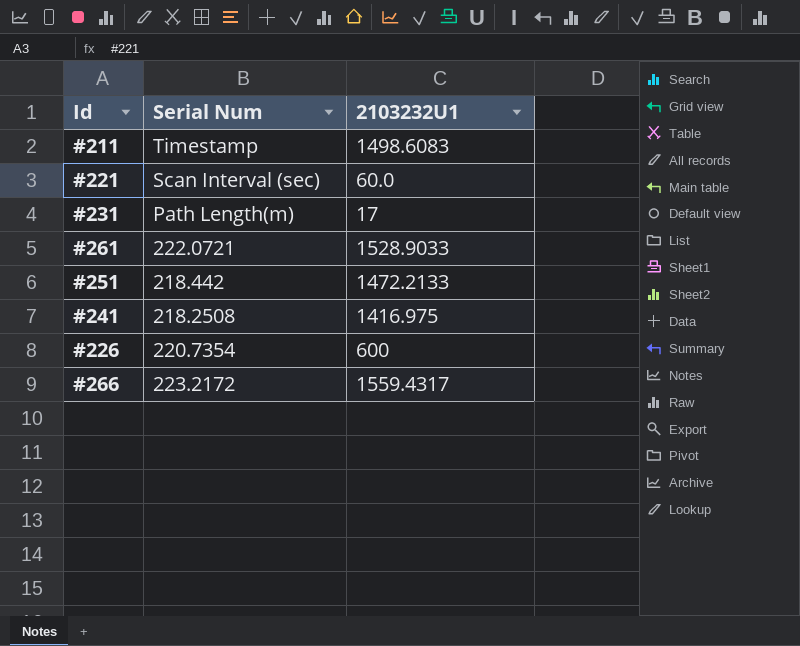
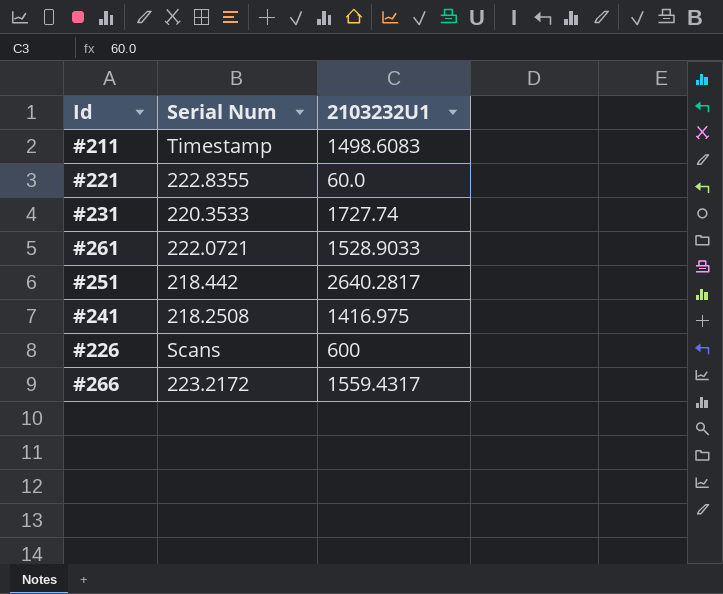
#221 | Serial Num: Scan Interval (sec) -> 222.8355
#231 | Serial Num: Path Length(m) -> 220.3533
#231 | 2103232U1: 17 -> 1727.74
#251 | 2103232U1: 1472.2133 -> 2640.2817
#226 | Serial Num: 220.7354 -> Scans

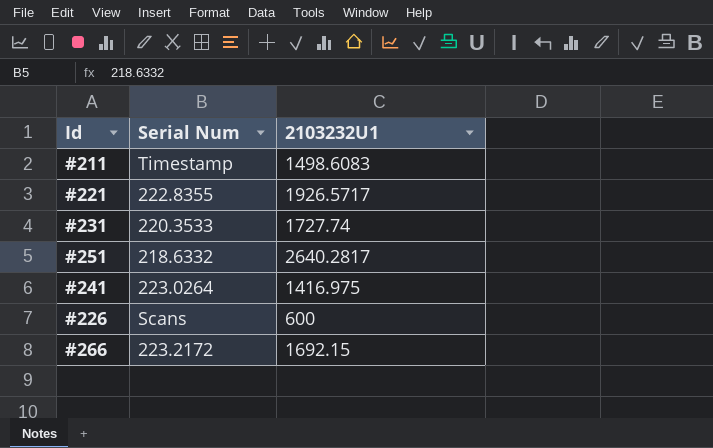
row #261: 222.0721 | 1528.9033 -> none
#221 | 2103232U1: 60.0 -> 1926.5717
#251 | Serial Num: 218.442 -> 218.6332
#241 | Serial Num: 218.2508 -> 223.0264
#266 | 2103232U1: 1559.4317 -> 1692.15

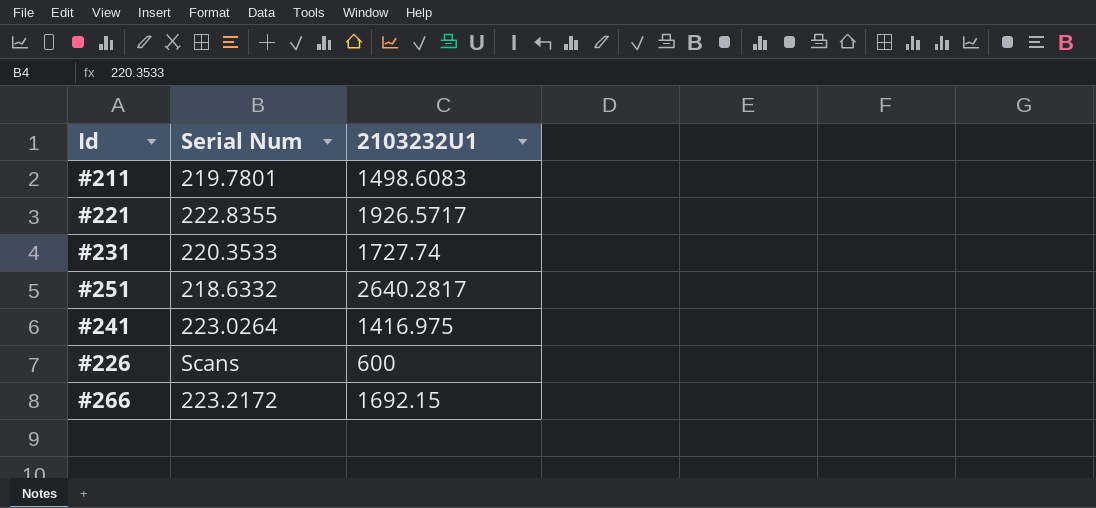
#211 | Serial Num: Timestamp -> 219.7801

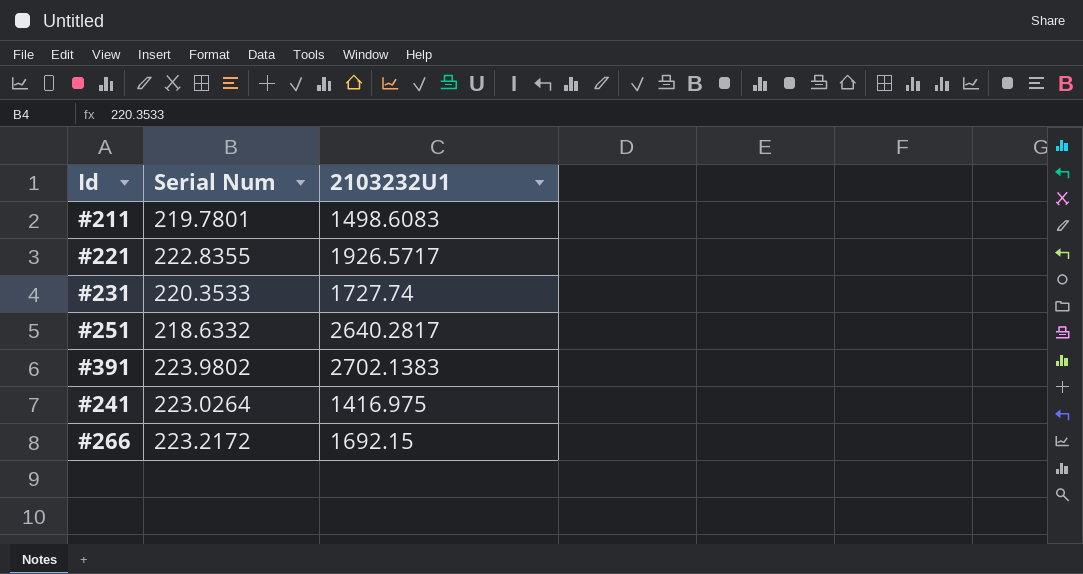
row #226: Scans | 600 -> none
row #391: none -> 223.9802 | 2702.1383

